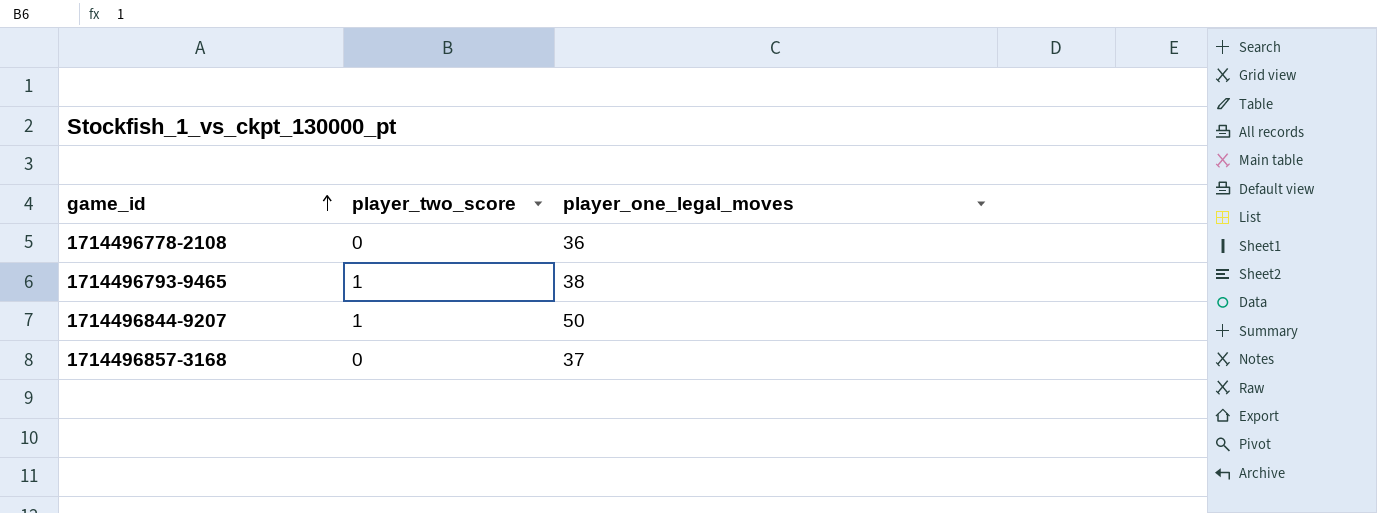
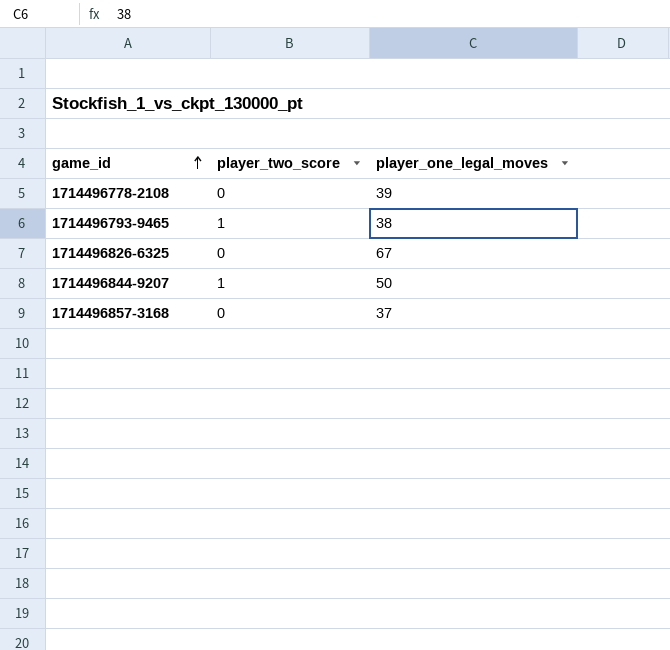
1714496778-2108 | player_one_legal_moves: 36 -> 39
row 1714496826-6325: none -> 0 | 67

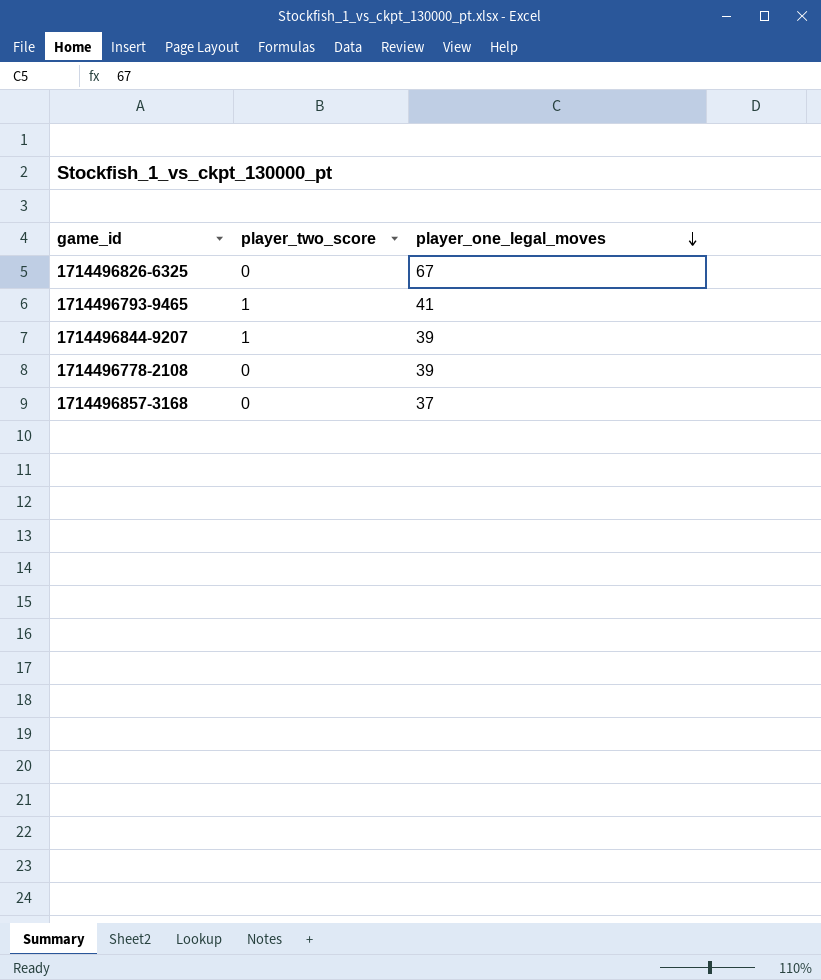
row order: game_id ascending -> player_one_legal_moves descending
1714496793-9465 | player_one_legal_moves: 38 -> 41
1714496844-9207 | player_one_legal_moves: 50 -> 39

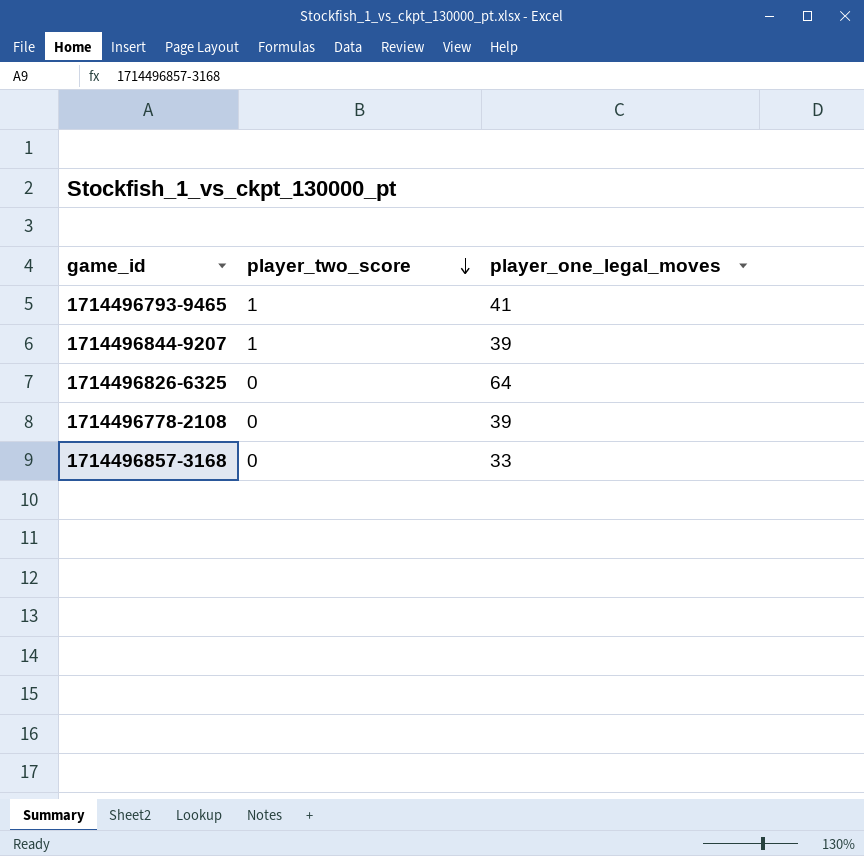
row order: player_one_legal_moves descending -> player_two_score descending
1714496826-6325 | player_one_legal_moves: 67 -> 64
1714496857-3168 | player_one_legal_moves: 37 -> 33

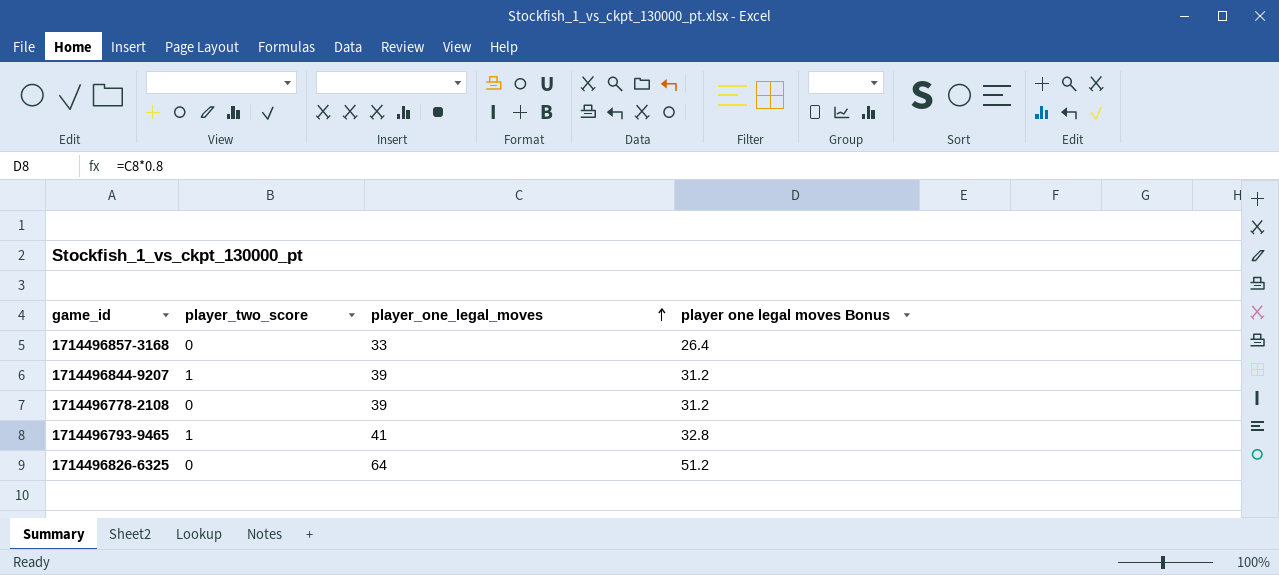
row order: player_two_score descending -> player_one_legal_moves ascending
column player one legal moves Bonus | formula: none -> [player_one_legal_moves] * 0.8

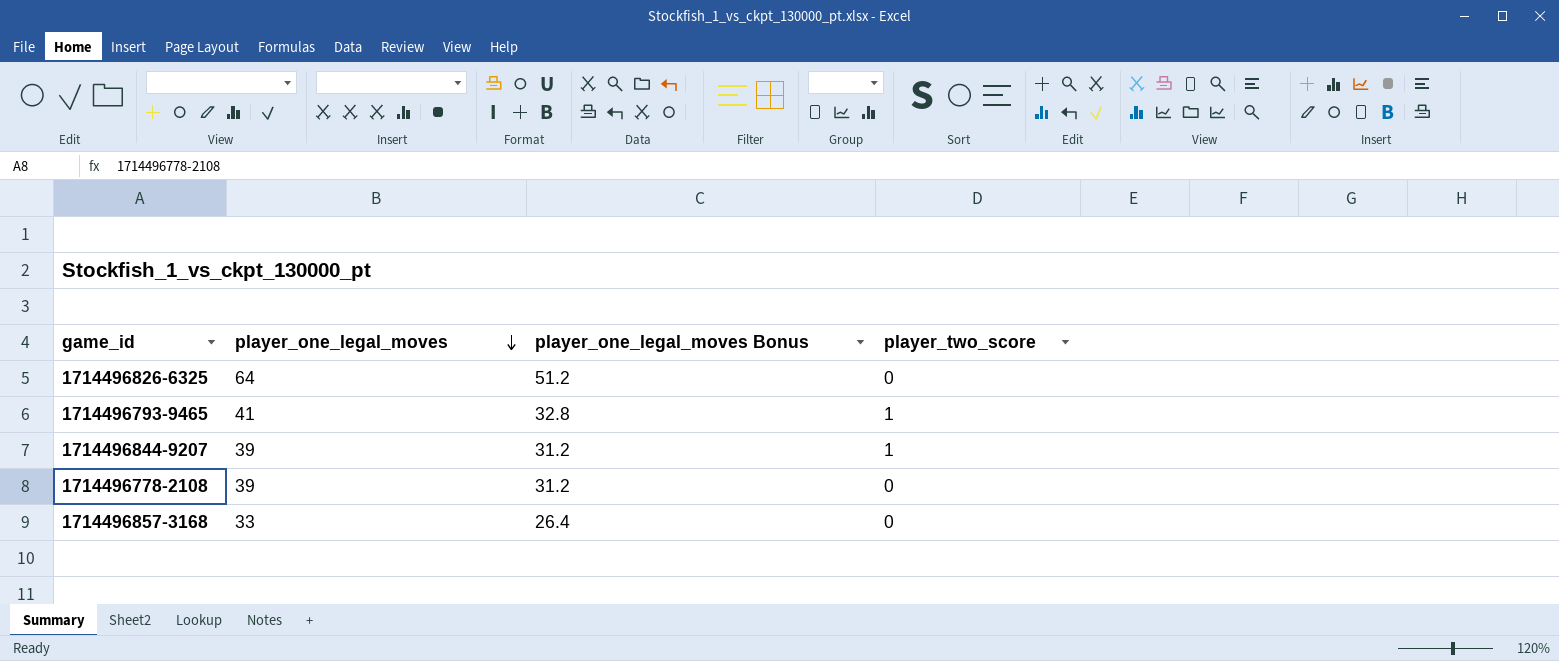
row order: player_one_legal_moves ascending -> player_one_legal_moves descending
column name: player one legal moves Bonus -> player_one_legal_moves Bonus
column player_two_score | position: 2 -> 4

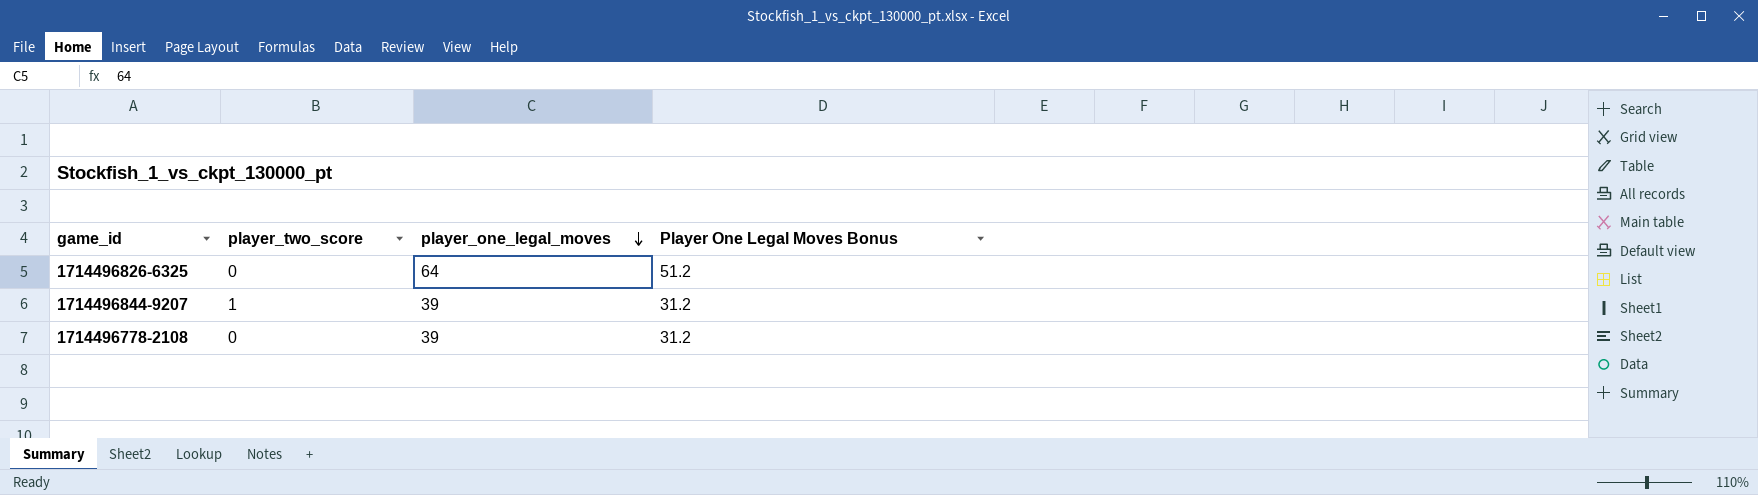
column player_two_score | position: 4 -> 2
column name: player_one_legal_moves Bonus -> Player One Legal Moves Bonus
row 1714496793-9465: 41 | 32.8 | 1 -> none
row 1714496857-3168: 33 | 26.4 | 0 -> none

